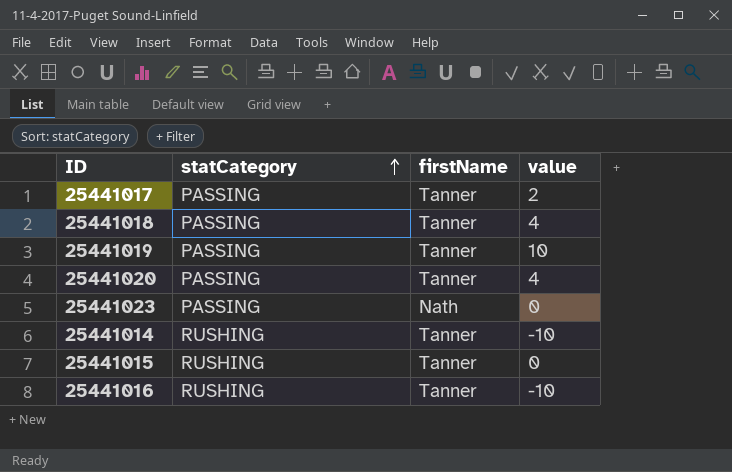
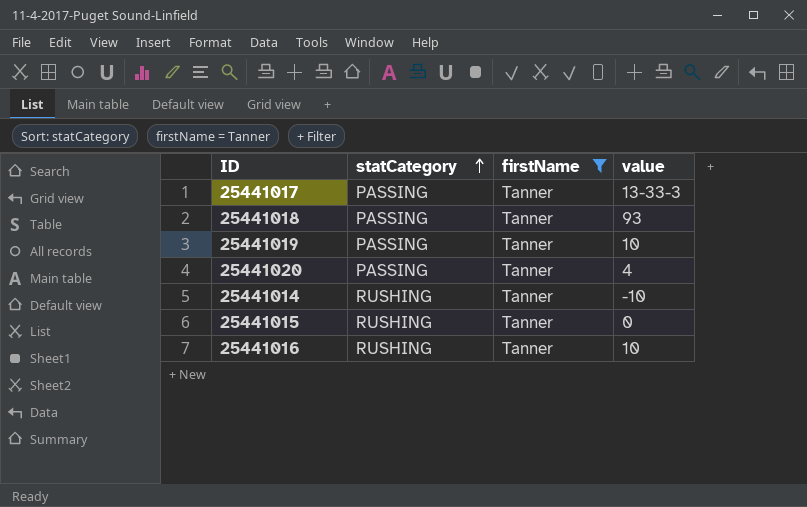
filter: none -> firstName = Tanner
25441017 | value: 2 -> 13-33-3
25441018 | value: 4 -> 93
25441016 | value: -10 -> 10

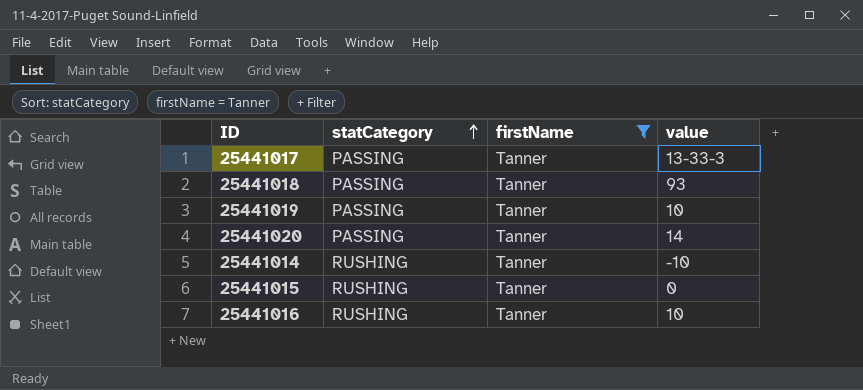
25441020 | value: 4 -> 14

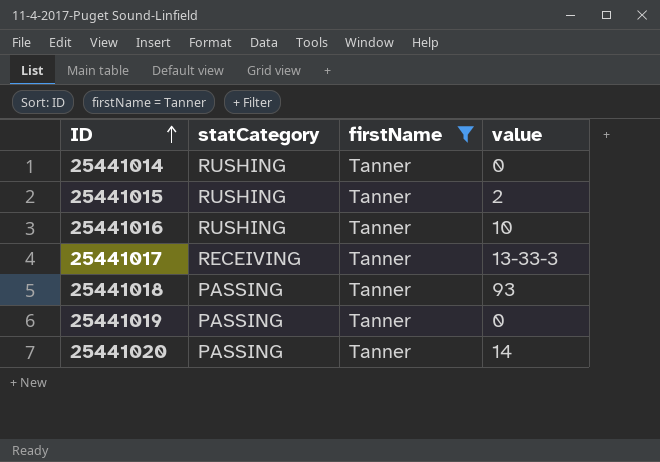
row order: statCategory ascending -> ID ascending
25441014 | value: -10 -> 0
25441015 | value: 0 -> 2
25441017 | statCategory: PASSING -> RECEIVING
25441019 | value: 10 -> 0

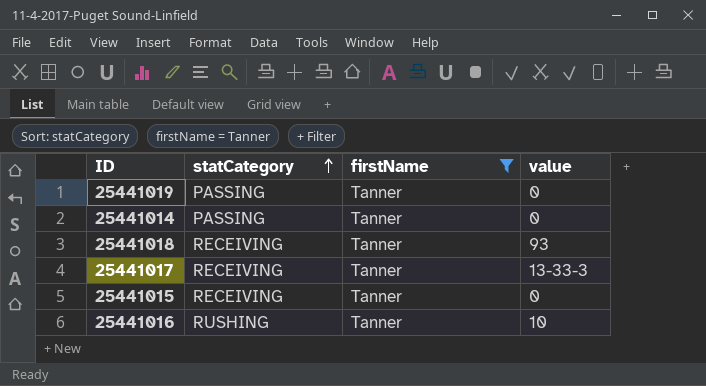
row order: ID ascending -> statCategory ascending
row 25441020: PASSING | Tanner | 14 -> none
25441014 | statCategory: RUSHING -> PASSING
25441018 | statCategory: PASSING -> RECEIVING
25441015 | statCategory: RUSHING -> RECEIVING
25441015 | value: 2 -> 0

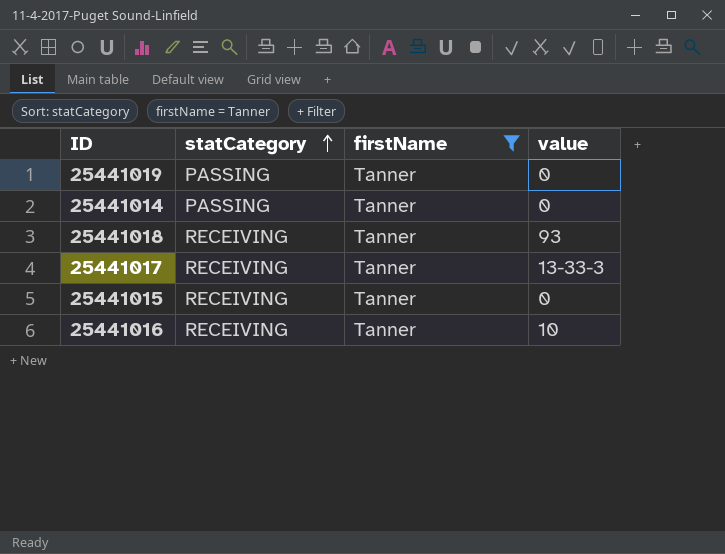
25441016 | statCategory: RUSHING -> RECEIVING

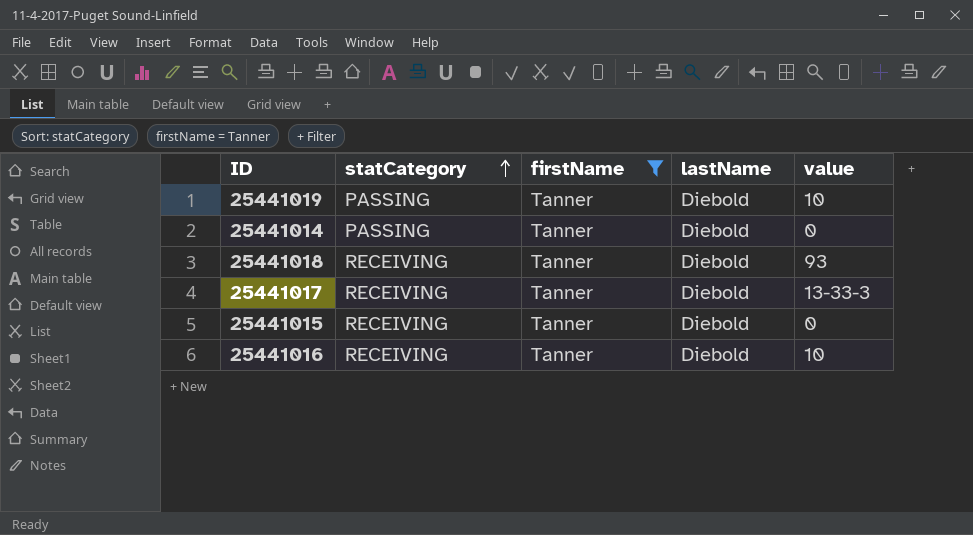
column lastName | position: none -> 4
25441019 | value: 0 -> 10

